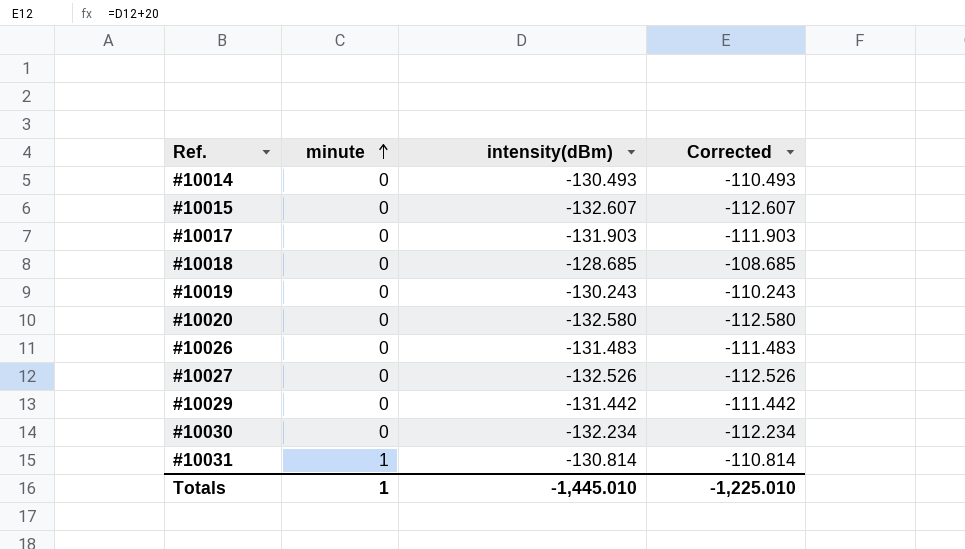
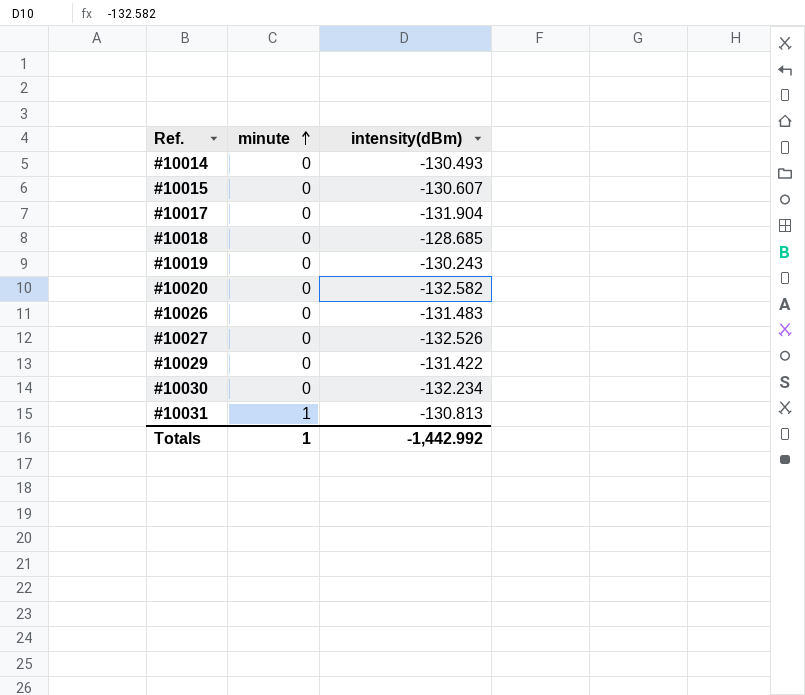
column Corrected | formula: [intensity(dBm)] + 20 -> none
#10015 | intensity(dBm): -132.607 -> -130.607
#10017 | intensity(dBm): -131.903 -> -131.904
#10020 | intensity(dBm): -132.580 -> -132.582
#10029 | intensity(dBm): -131.442 -> -131.422
#10031 | intensity(dBm): -130.814 -> -130.813
Totals | intensity(dBm): -1,445.010 -> -1,442.992

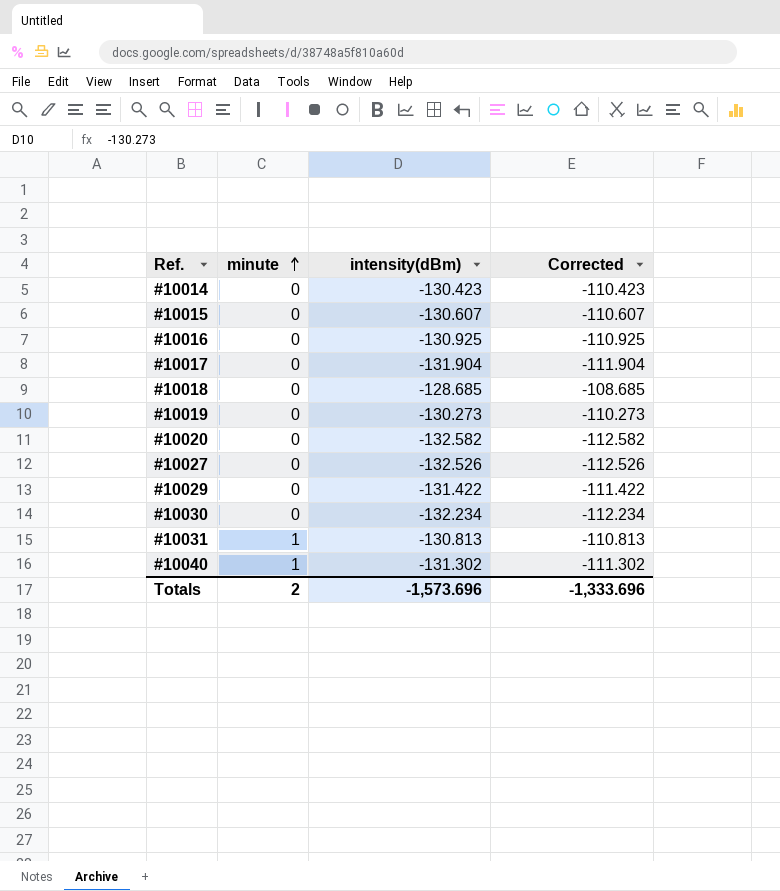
column Corrected | formula: none -> [intensity(dBm)] + 20
row #10026: 0 | -131.483 -> none
#10014 | intensity(dBm): -130.493 -> -130.423
row #10016: none -> 0 | -130.925 | -110.925
#10019 | intensity(dBm): -130.243 -> -130.273
row #10040: none -> 1 | -131.302 | -111.302
Totals | minute: 1 -> 2
Totals | intensity(dBm): -1,442.992 -> -1,573.696

